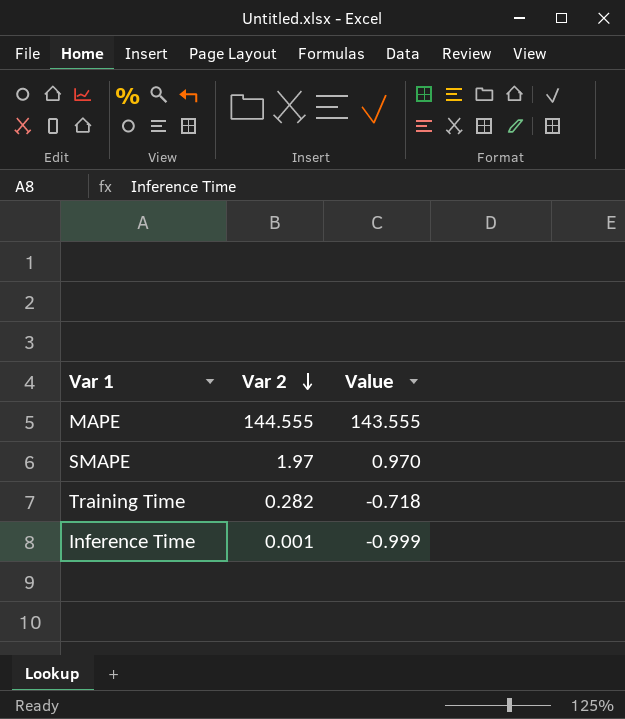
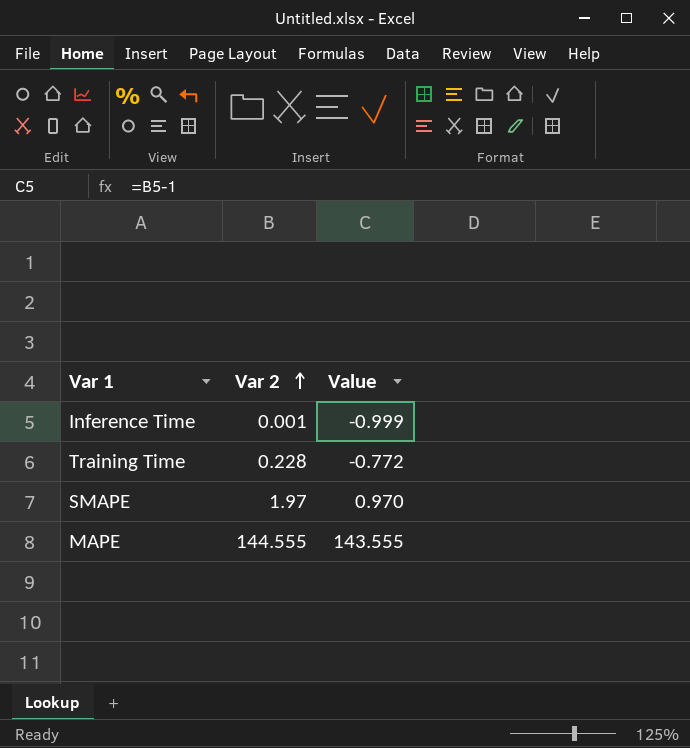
row order: Var 2 descending -> Var 2 ascending
Training Time | Var 2: 0.282 -> 0.228
Training Time | Value: -0.718 -> -0.772

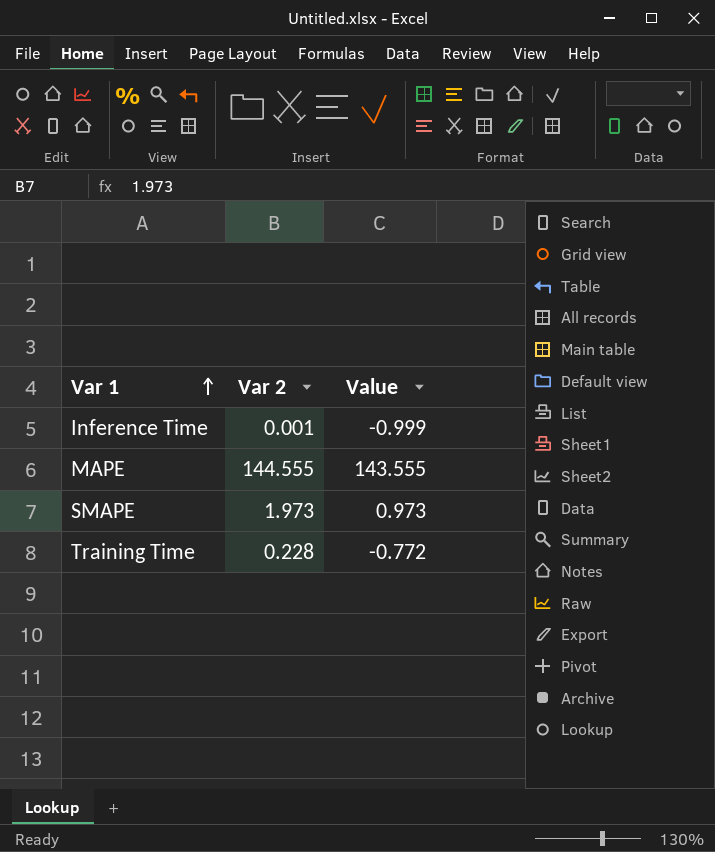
row order: Var 2 ascending -> Var 1 ascending
SMAPE | Var 2: 1.97 -> 1.973
SMAPE | Value: 0.970 -> 0.973

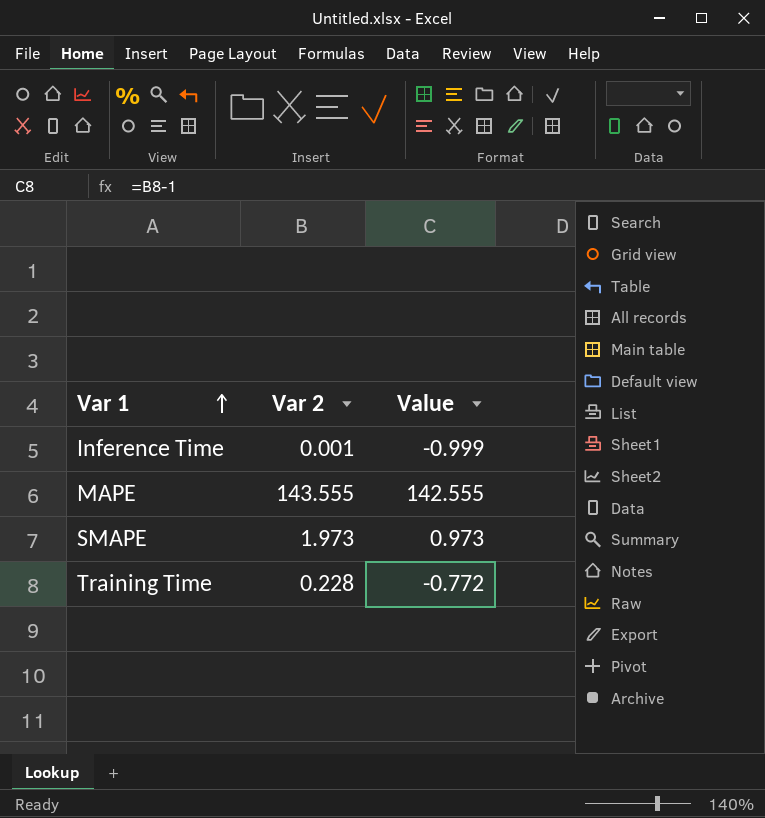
MAPE | Var 2: 144.555 -> 143.555
MAPE | Value: 143.555 -> 142.555

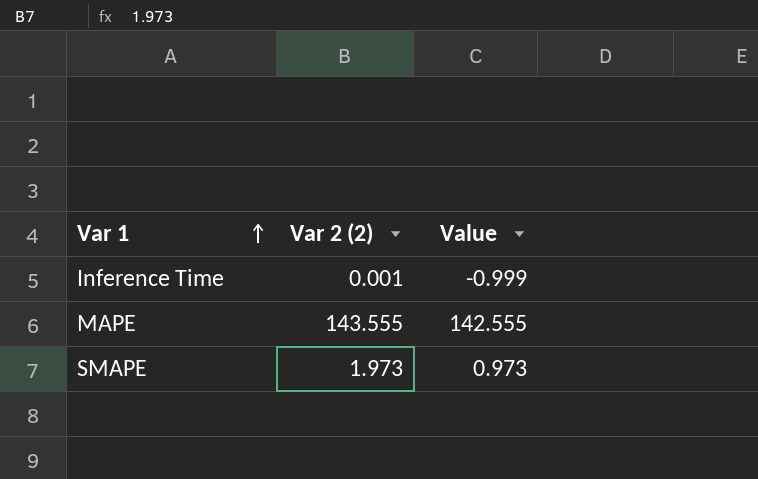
column name: Var 2 -> Var 2 (2)
row Training Time: 0.228 | -0.772 -> none

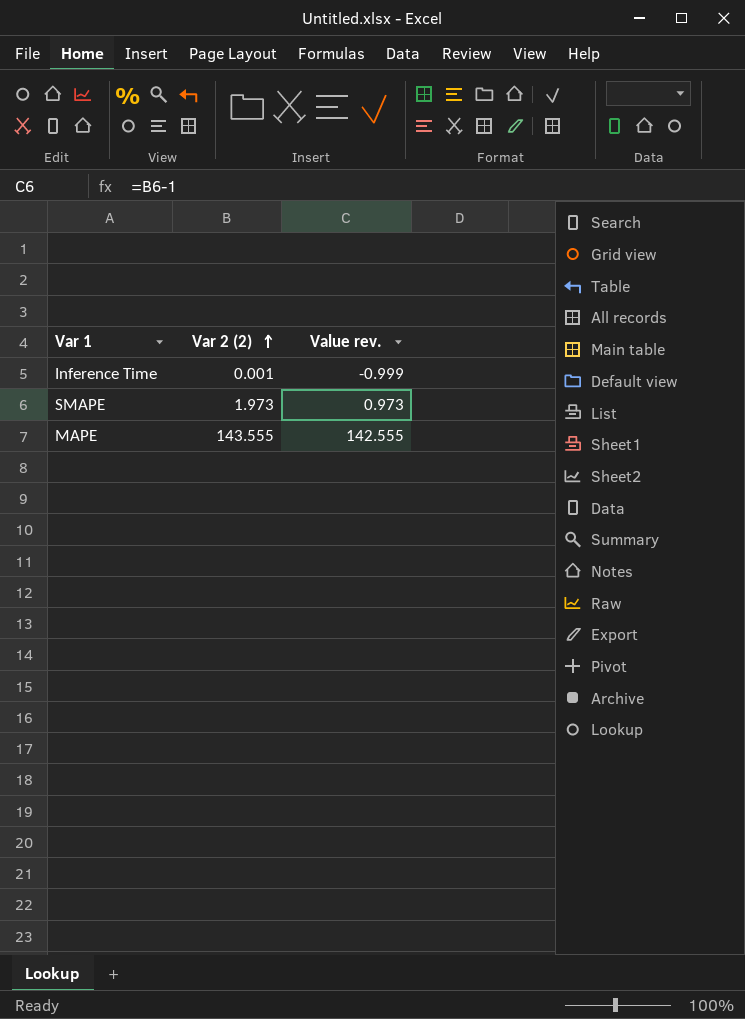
row order: Var 1 ascending -> Var 2 (2) ascending
column name: Value -> Value rev.

